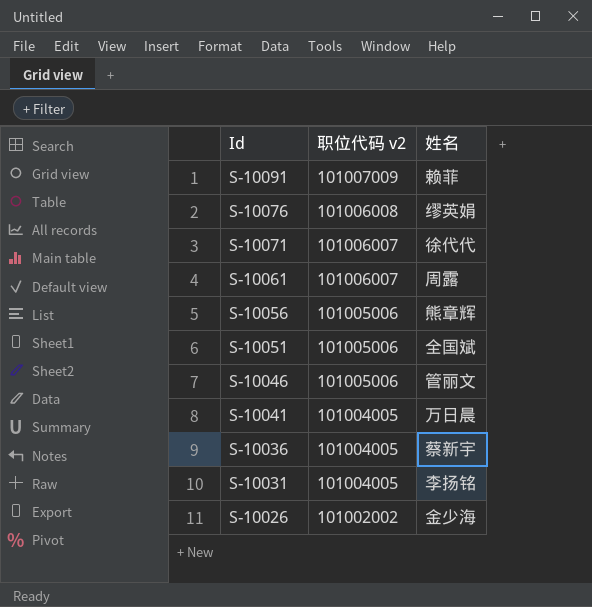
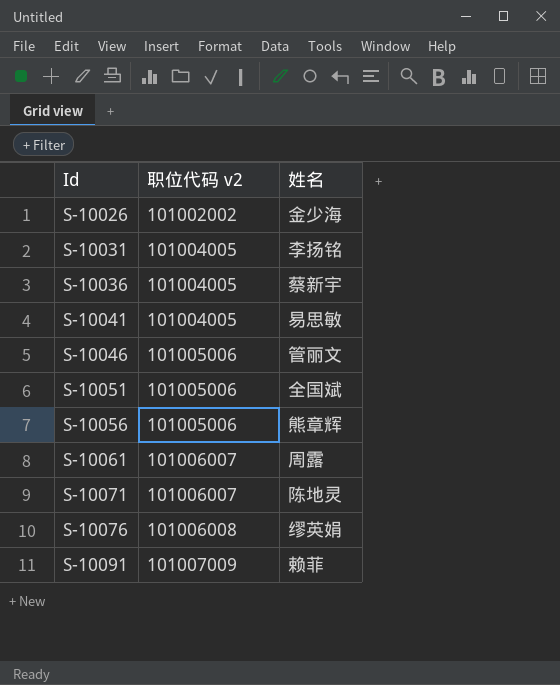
row order: Id descending -> Id ascending
S-10041 | 姓名: 万日晨 -> 易思敏
S-10071 | 姓名: 徐代代 -> 陈地灵

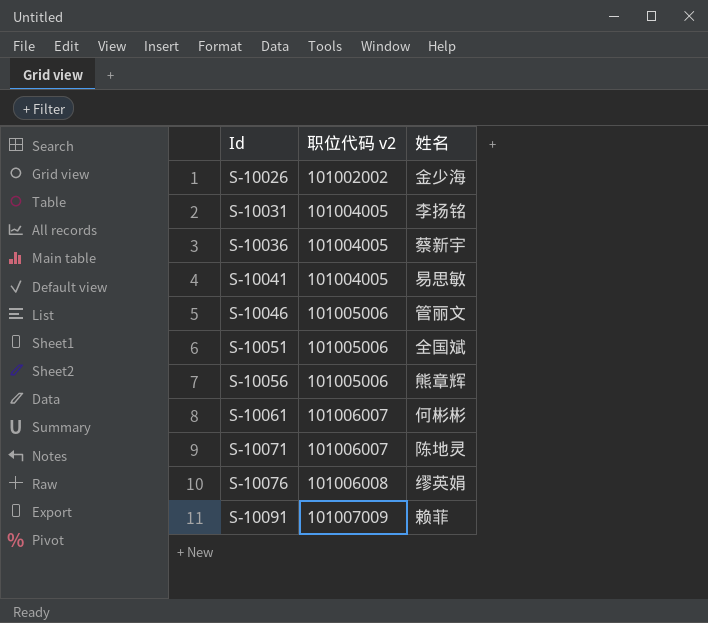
S-10061 | 姓名: 周露 -> 何彬彬

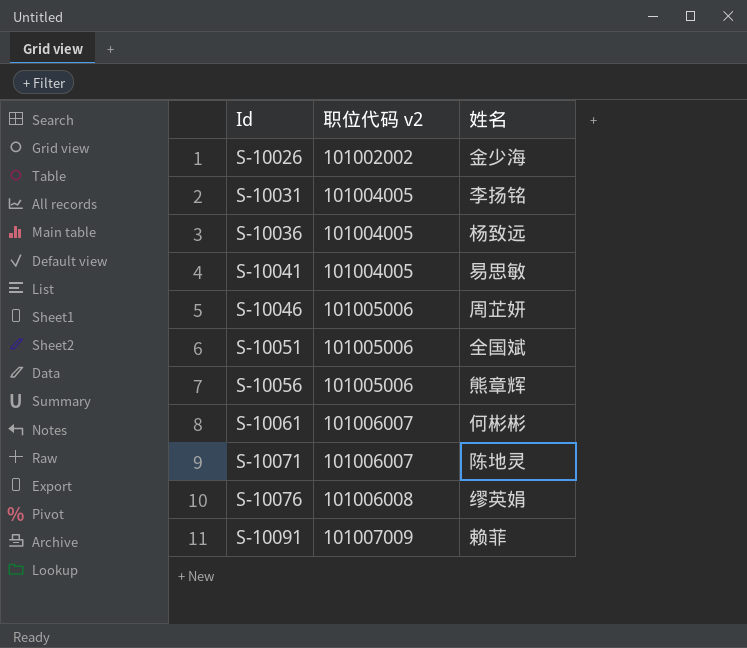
S-10036 | 姓名: 蔡新宇 -> 杨致远
S-10046 | 姓名: 管丽文 -> 周芷妍

